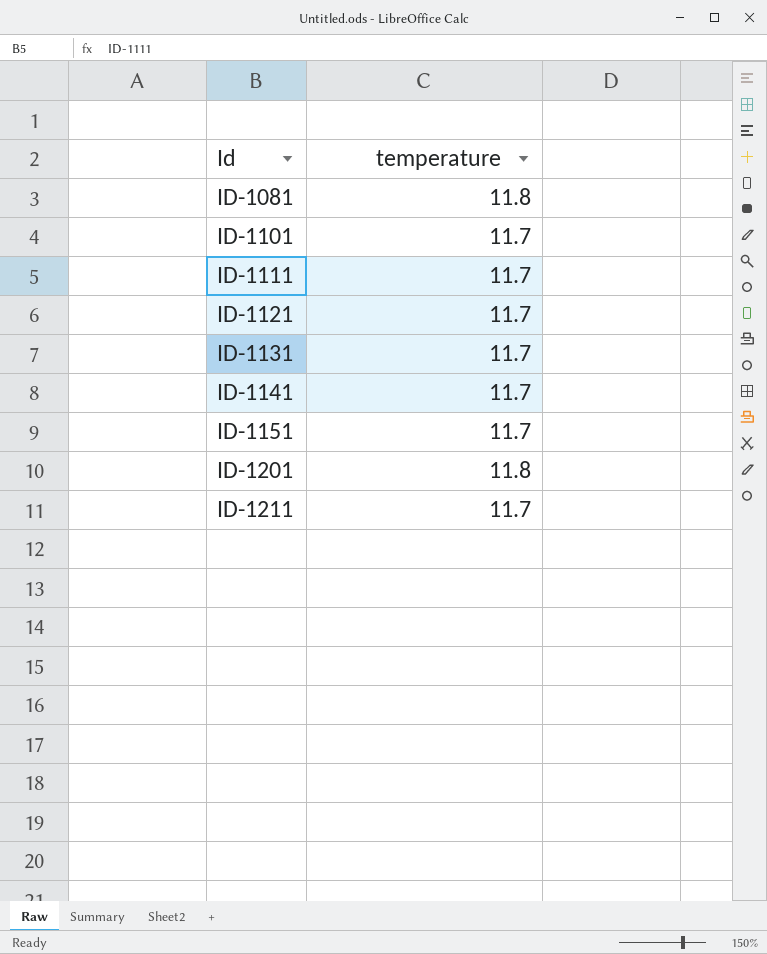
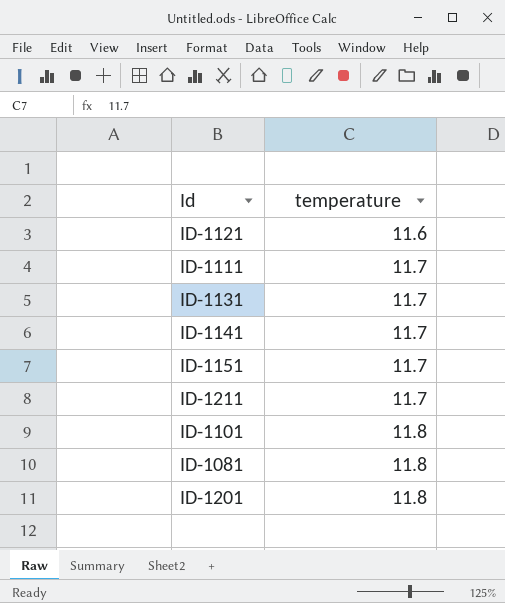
row order: Id ascending -> temperature ascending
ID-1121 | temperature: 11.7 -> 11.6
ID-1101 | temperature: 11.7 -> 11.8

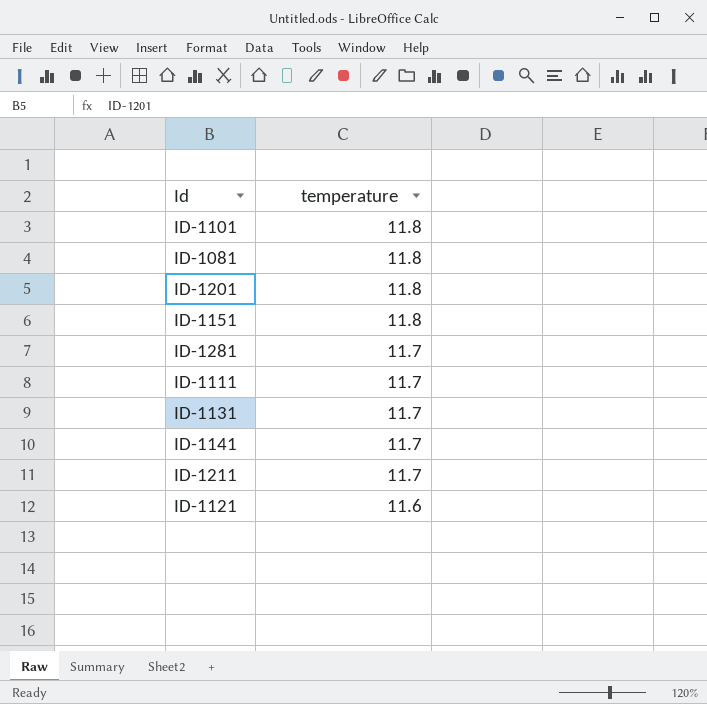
row order: temperature ascending -> temperature descending
ID-1151 | temperature: 11.7 -> 11.8
row ID-1281: none -> 11.7

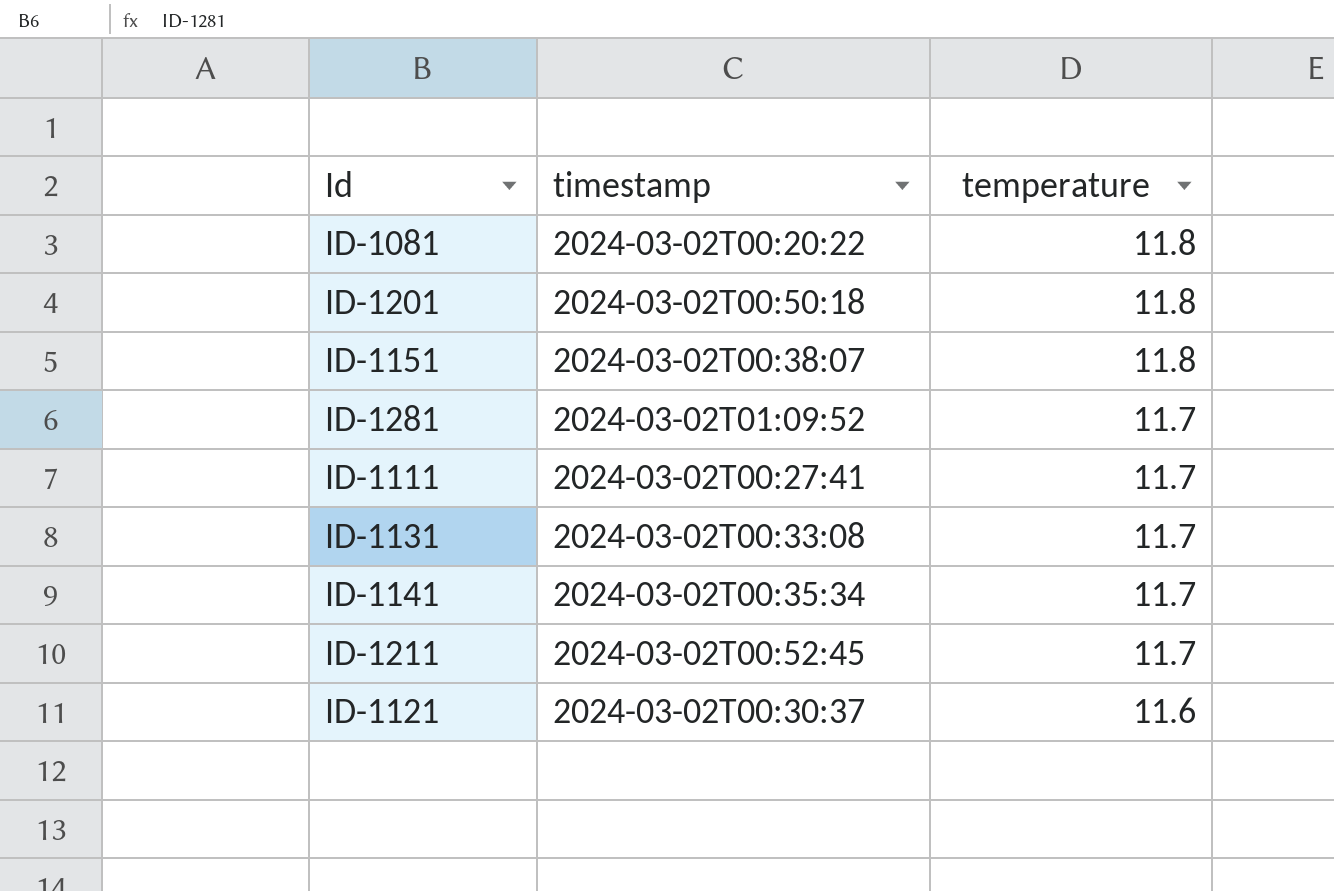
column timestamp | position: none -> 2
row ID-1101: 11.8 -> none

